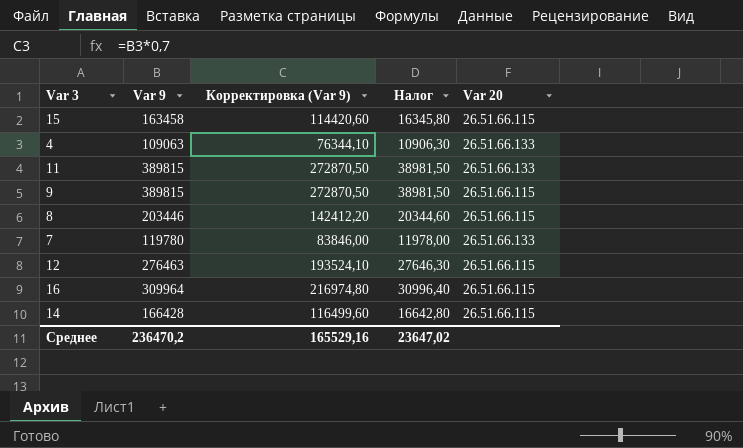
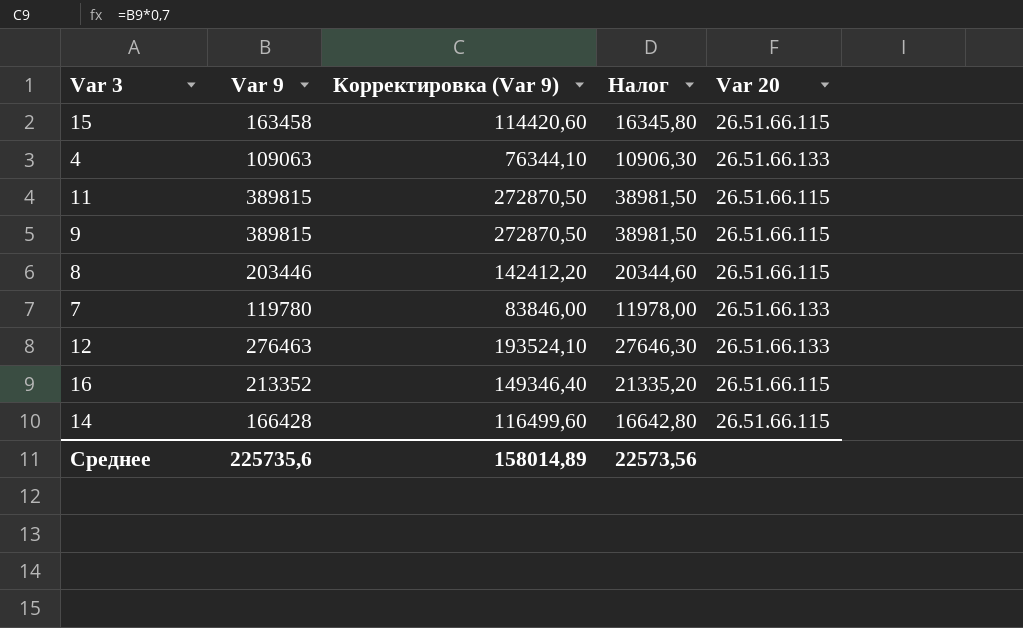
11 | Var 20: 26.51.66.133 -> 26.51.66.115
12 | Var 20: 26.51.66.115 -> 26.51.66.133
16 | Var 9: 309964 -> 213352
16 | Корректировка (Var 9): 216974,80 -> 149346,40
16 | Налог: 30996,40 -> 21335,20
Среднее | Var 9: 236470,2 -> 225735,6
Среднее | Корректировка (Var 9): 165529,16 -> 158014,89
Среднее | Налог: 23647,02 -> 22573,56

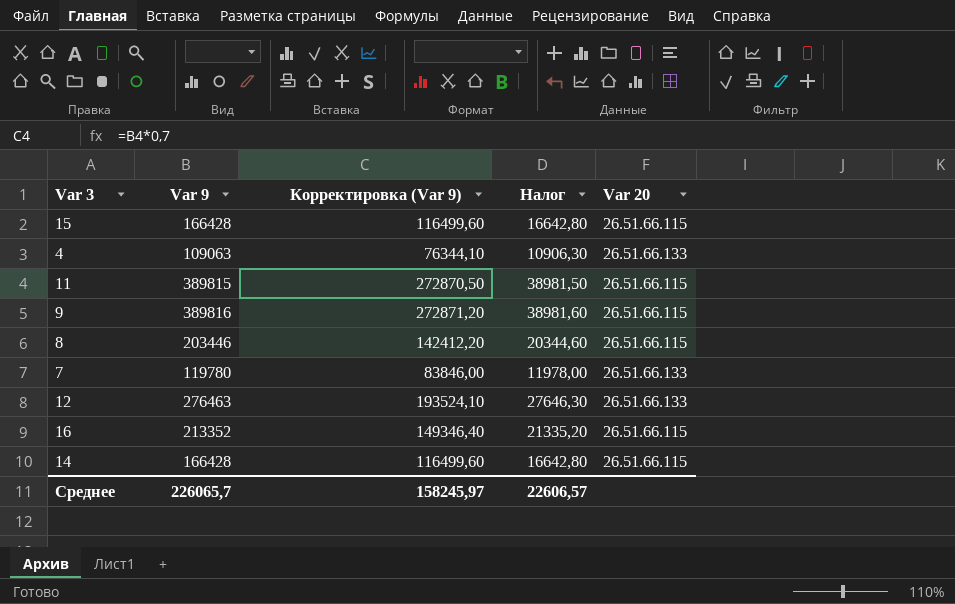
15 | Var 9: 163458 -> 166428
15 | Корректировка (Var 9): 114420,60 -> 116499,60
15 | Налог: 16345,80 -> 16642,80
9 | Var 9: 389815 -> 389816
9 | Корректировка (Var 9): 272870,50 -> 272871,20
9 | Налог: 38981,50 -> 38981,60
Среднее | Var 9: 225735,6 -> 226065,7
Среднее | Корректировка (Var 9): 158014,89 -> 158245,97
Среднее | Налог: 22573,56 -> 22606,57

